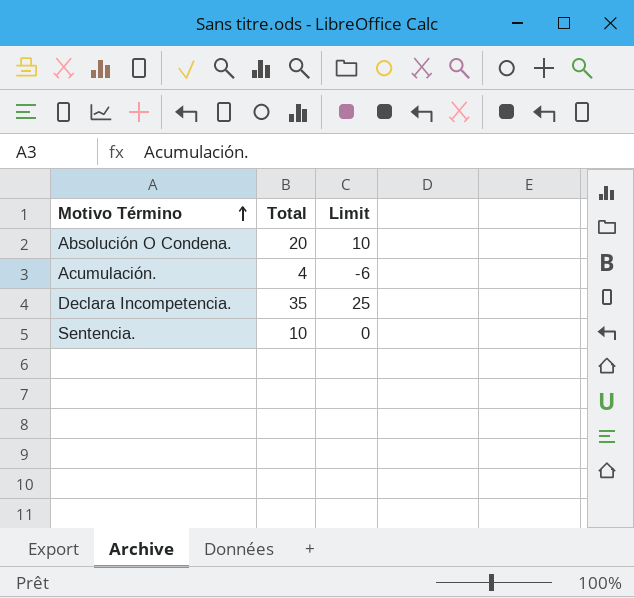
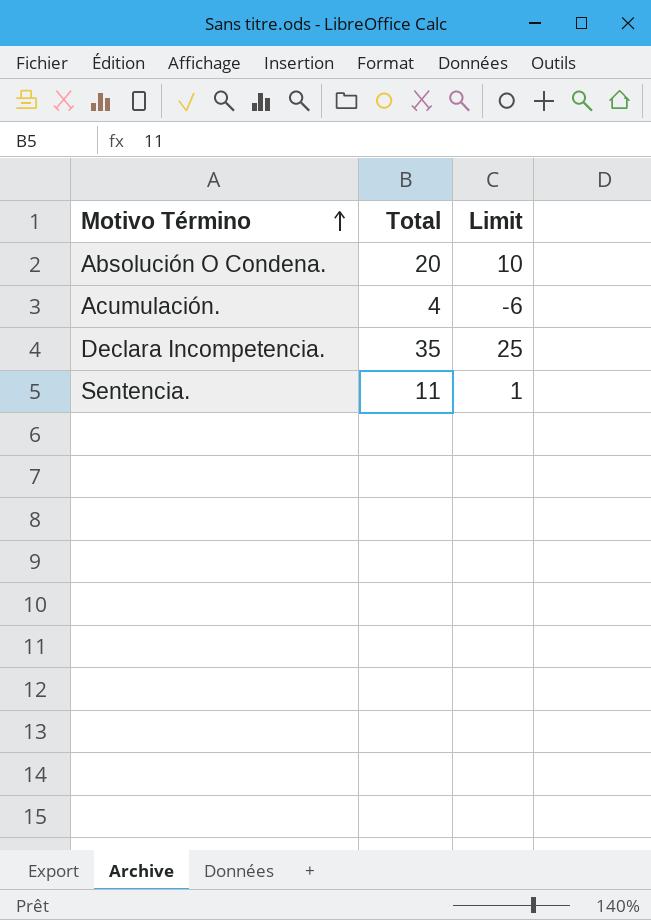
Sentencia. | Total: 10 -> 11
Sentencia. | Limit: 0 -> 1

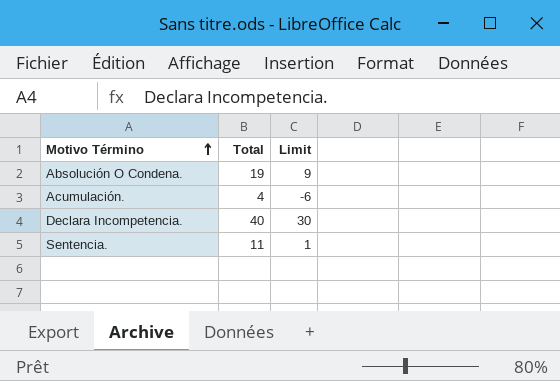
Absolución O Condena. | Total: 20 -> 19
Absolución O Condena. | Limit: 10 -> 9
Declara Incompetencia. | Total: 35 -> 40
Declara Incompetencia. | Limit: 25 -> 30

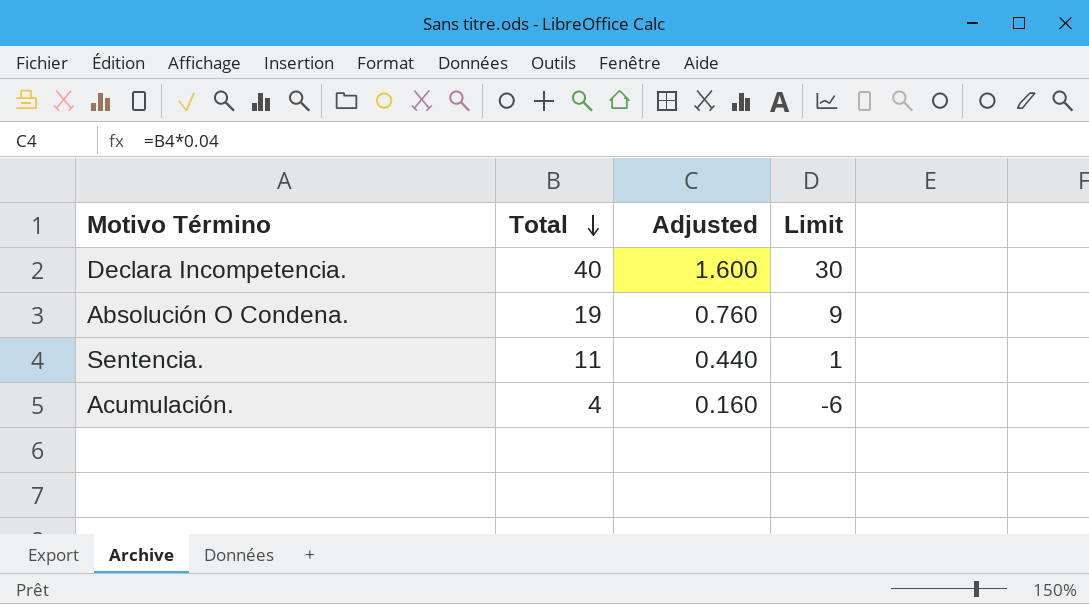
row order: Motivo Término ascending -> Total descending
column Adjusted | formula: none -> [Total] * 0.04

